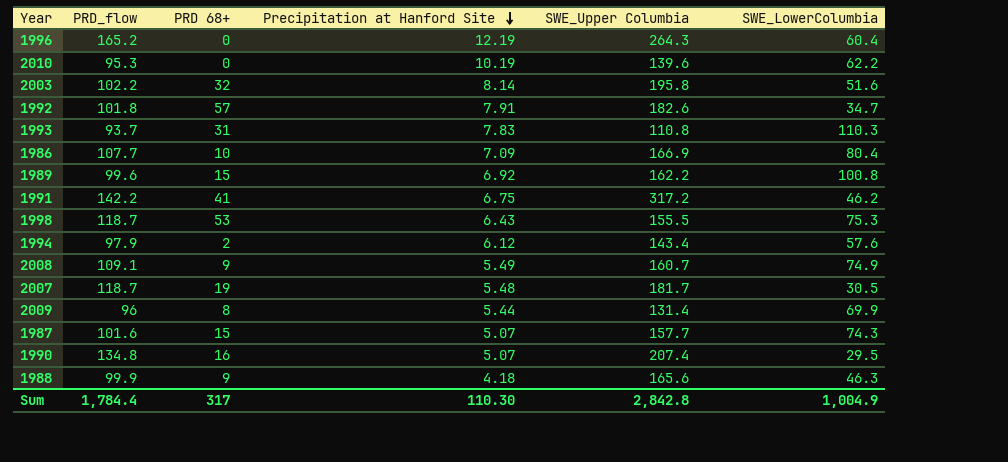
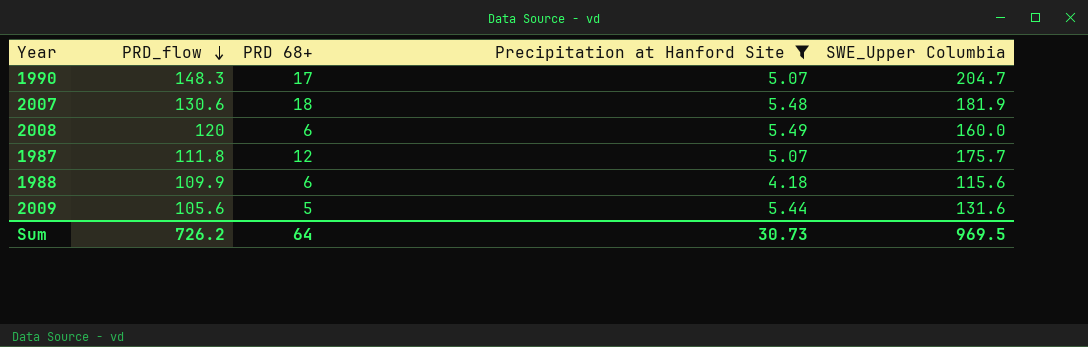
filter: none -> Precipitation at Hanford Site <= 5.49
row order: Precipitation at Hanford Site descending -> PRD_flow descending
column SWE_LowerColumbia | position: 6 -> none
1990 | PRD_flow: 134.8 -> 148.3
1990 | PRD 68+: 16 -> 17
1990 | SWE_Upper Columbia: 207.4 -> 204.7
2007 | PRD_flow: 118.7 -> 130.6
2007 | PRD 68+: 19 -> 18
2007 | SWE_Upper Columbia: 181.7 -> 181.9
2008 | PRD_flow: 109.1 -> 120
2008 | PRD 68+: 9 -> 6
2008 | SWE_Upper Columbia: 160.7 -> 160.0
1987 | PRD_flow: 101.6 -> 111.8
1987 | PRD 68+: 15 -> 12
1987 | SWE_Upper Columbia: 157.7 -> 175.7
1988 | PRD_flow: 99.9 -> 109.9
1988 | PRD 68+: 9 -> 6
1988 | SWE_Upper Columbia: 165.6 -> 115.6
2009 | PRD_flow: 96 -> 105.6
2009 | PRD 68+: 8 -> 5
2009 | SWE_Upper Columbia: 131.4 -> 131.6
Sum | PRD_flow: 1,784.4 -> 726.2
Sum | PRD 68+: 317 -> 64
Sum | Precipitation at Hanford Site: 110.30 -> 30.73
Sum | SWE_Upper Columbia: 2,842.8 -> 969.5

